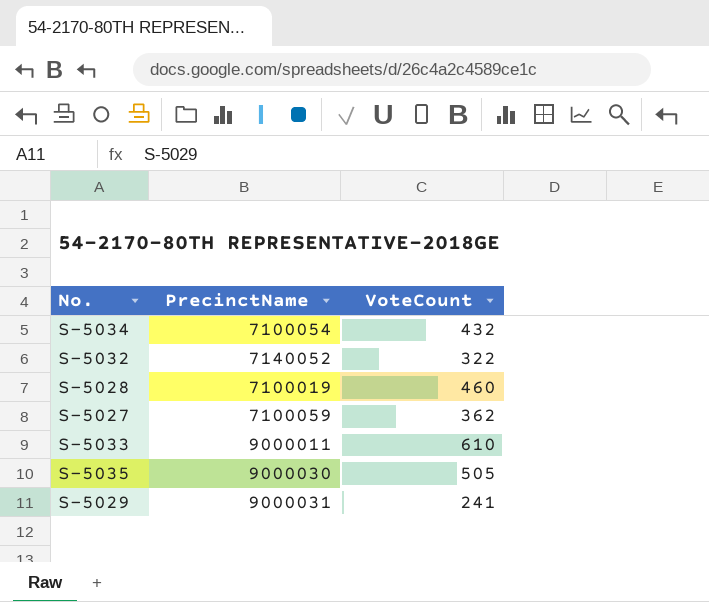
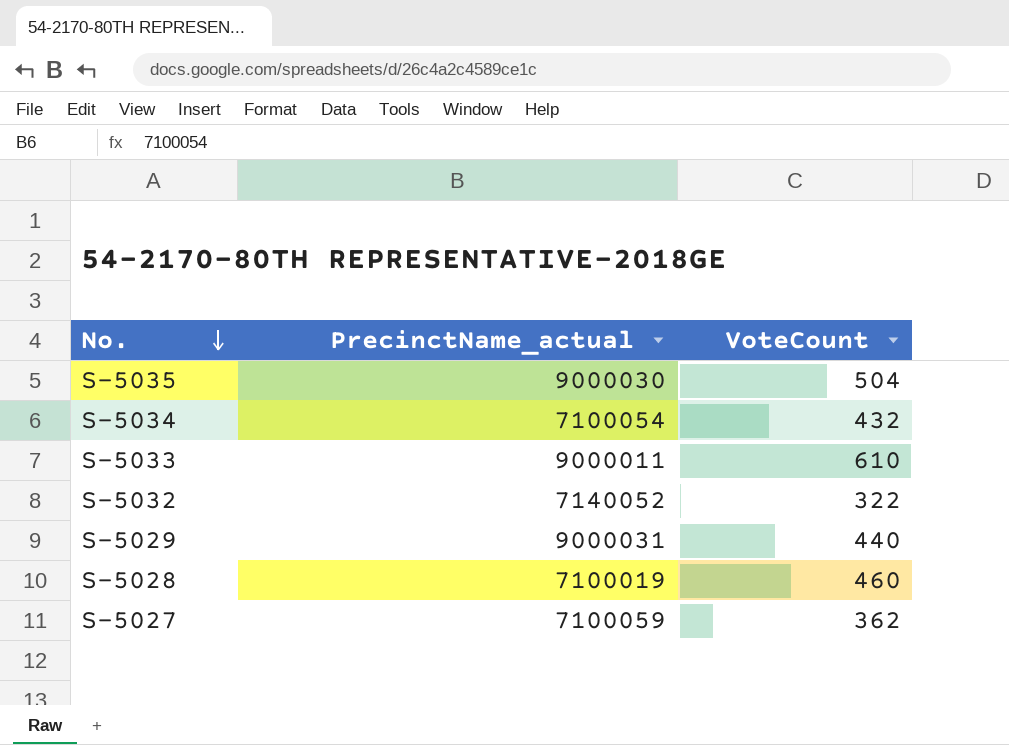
row order: none -> No. descending
column name: PrecinctName -> PrecinctName_actual
S-5035 | VoteCount: 505 -> 504
S-5029 | VoteCount: 241 -> 440

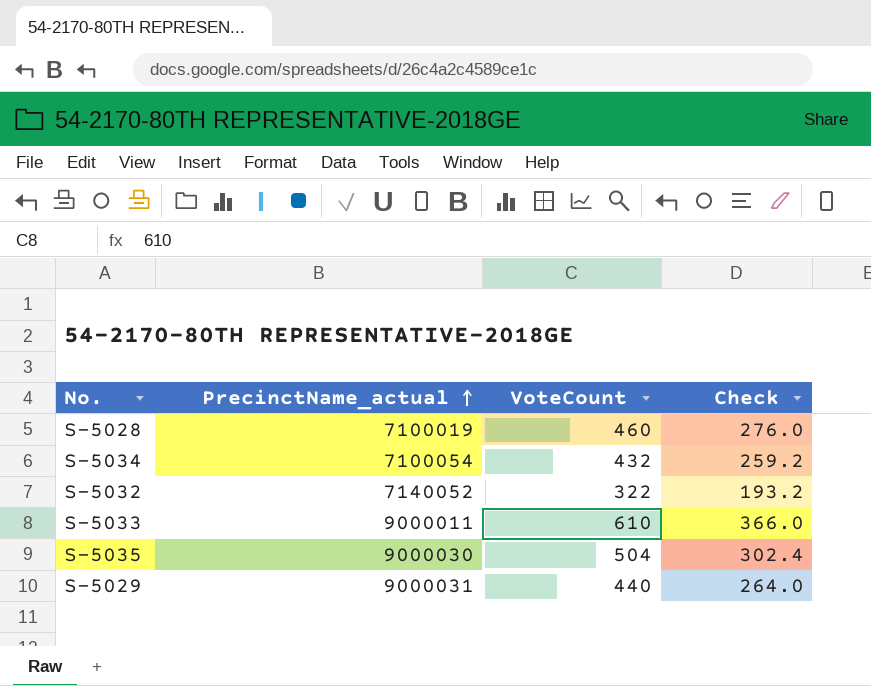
row order: No. descending -> PrecinctName_actual ascending
column Check | formula: none -> [VoteCount] * 0.6
row S-5027: 7100059 | 362 -> none

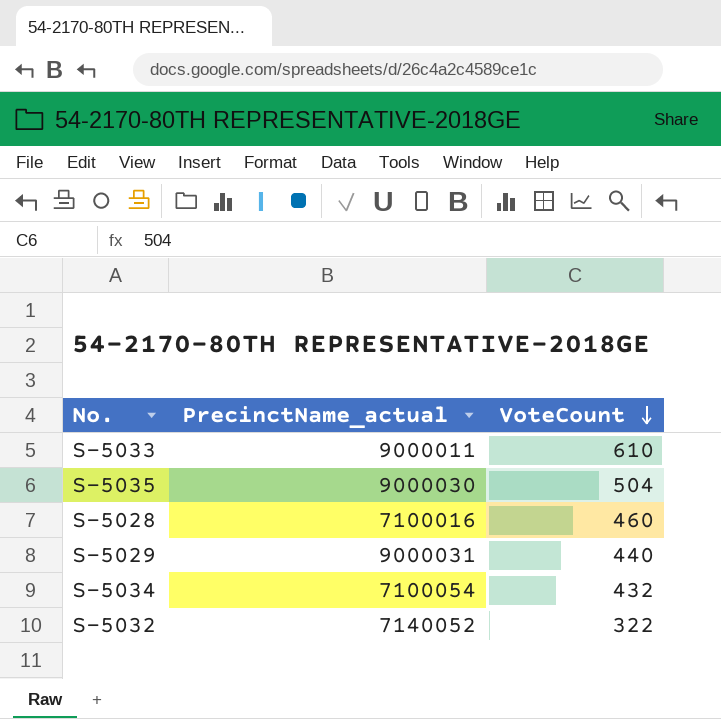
row order: PrecinctName_actual ascending -> VoteCount descending
column Check | formula: [VoteCount] * 0.6 -> none
S-5028 | PrecinctName_actual: 7100019 -> 7100016

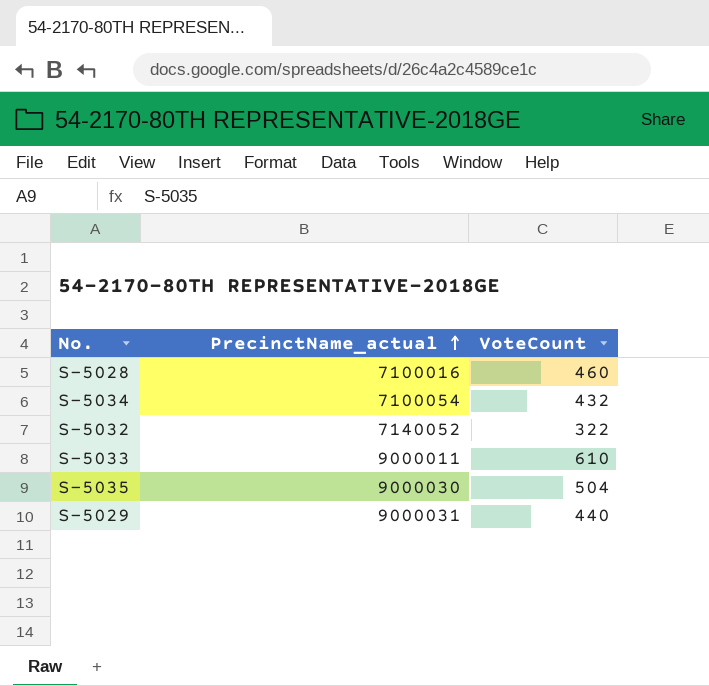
row order: VoteCount descending -> PrecinctName_actual ascending

